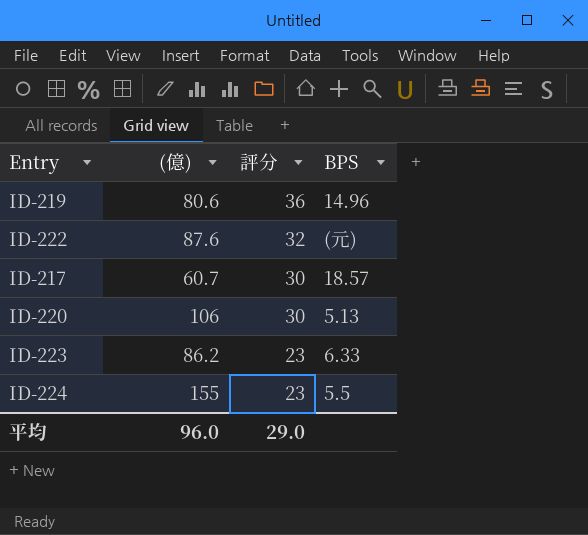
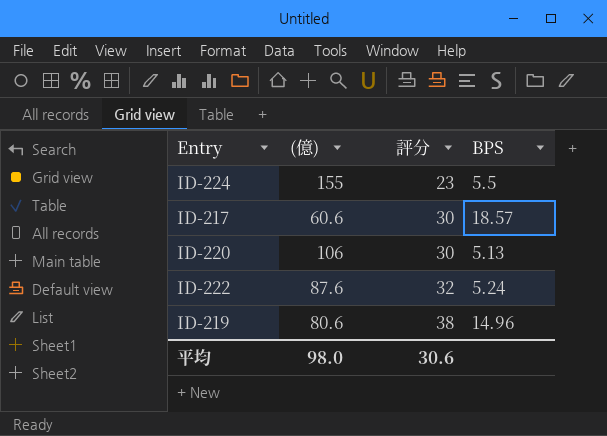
row order: 評分 descending -> 評分 ascending
row ID-223: 86.2 | 23 | 6.33 -> none
ID-217 | (億): 60.7 -> 60.6
ID-222 | BPS: (元) -> 5.24
ID-219 | 評分: 36 -> 38
平均 | (億): 96.0 -> 98.0
平均 | 評分: 29.0 -> 30.6

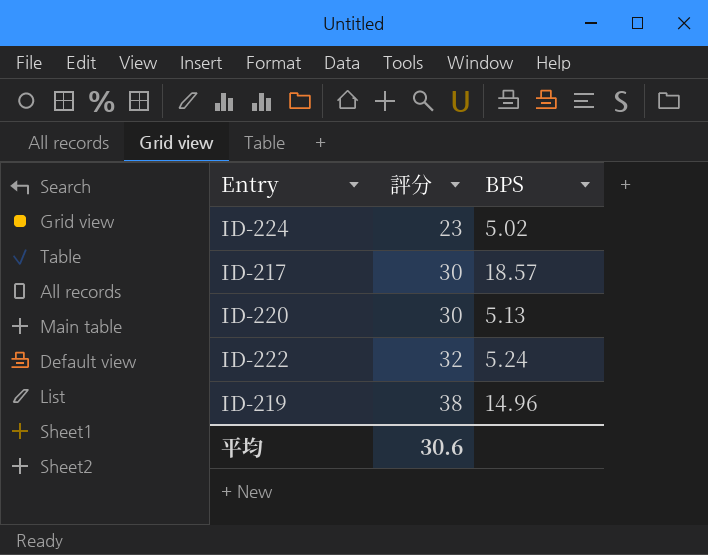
column (億) | position: 2 -> none
ID-224 | BPS: 5.5 -> 5.02

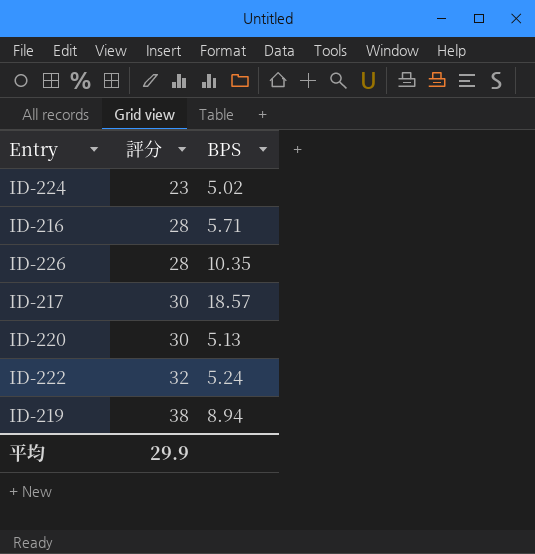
row ID-216: none -> 28 | 5.71
row ID-226: none -> 28 | 10.35
ID-219 | BPS: 14.96 -> 8.94
平均 | 評分: 30.6 -> 29.9

